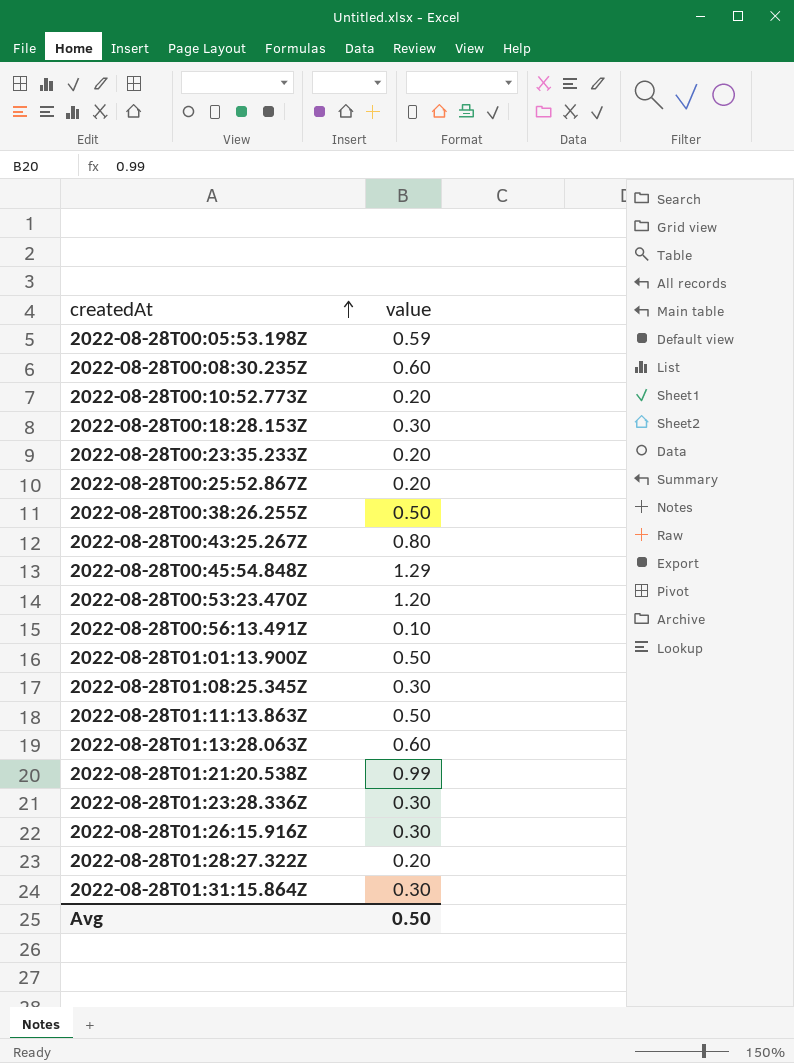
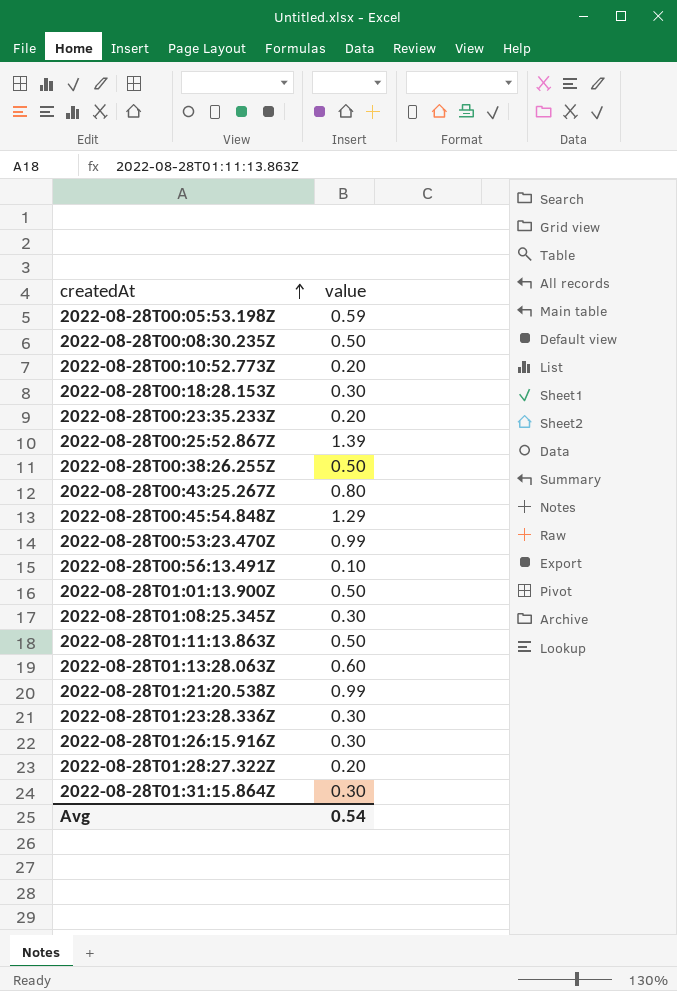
2022-08-28T00:08:30.235Z | value: 0.60 -> 0.50
2022-08-28T00:25:52.867Z | value: 0.20 -> 1.39
2022-08-28T00:53:23.470Z | value: 1.20 -> 0.99
Avg | value: 0.50 -> 0.54

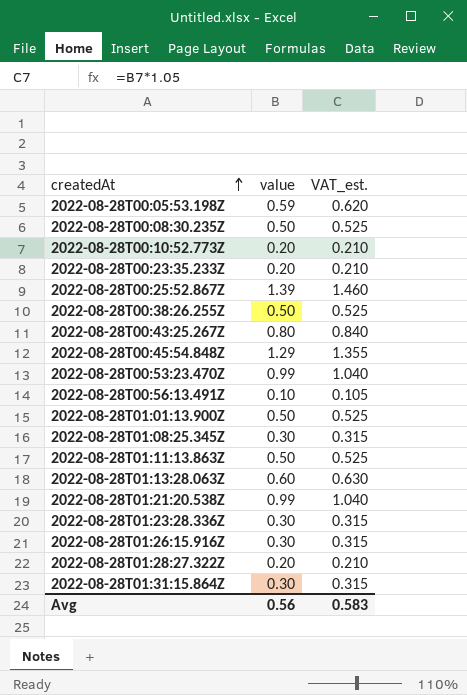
column VAT_est. | formula: none -> [value] * 1.05
row 2022-08-28T00:18:28.153Z: 0.30 -> none
Avg | value: 0.54 -> 0.56

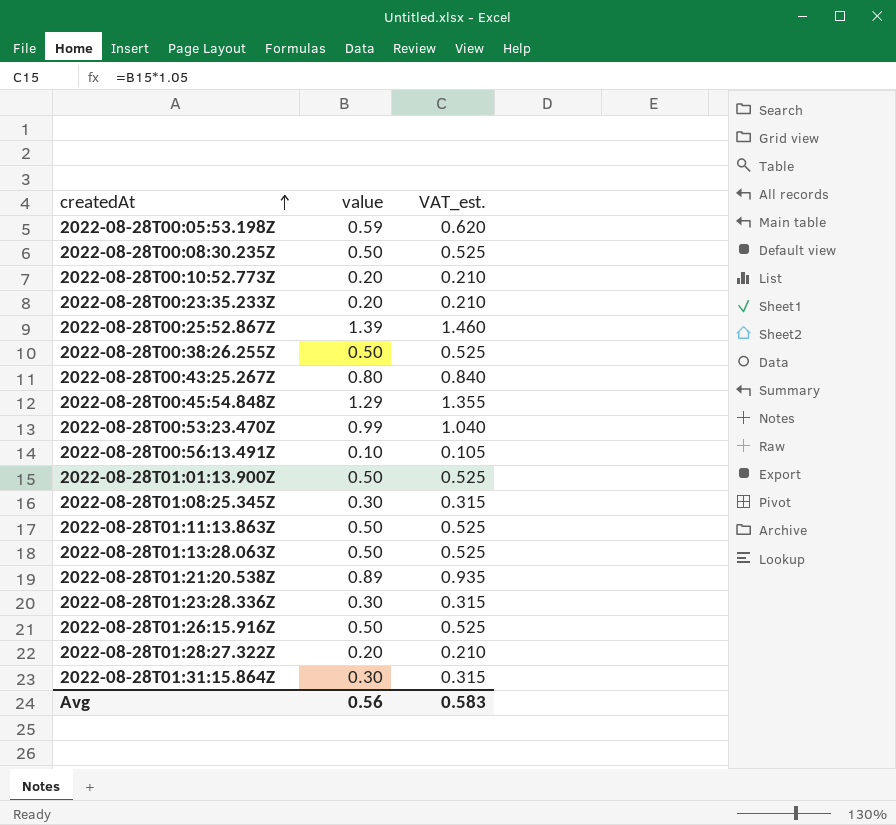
2022-08-28T01:13:28.063Z | value: 0.60 -> 0.50
2022-08-28T01:13:28.063Z | VAT_est.: 0.630 -> 0.525
2022-08-28T01:21:20.538Z | value: 0.99 -> 0.89
2022-08-28T01:21:20.538Z | VAT_est.: 1.040 -> 0.935
2022-08-28T01:26:15.916Z | value: 0.30 -> 0.50
2022-08-28T01:26:15.916Z | VAT_est.: 0.315 -> 0.525

